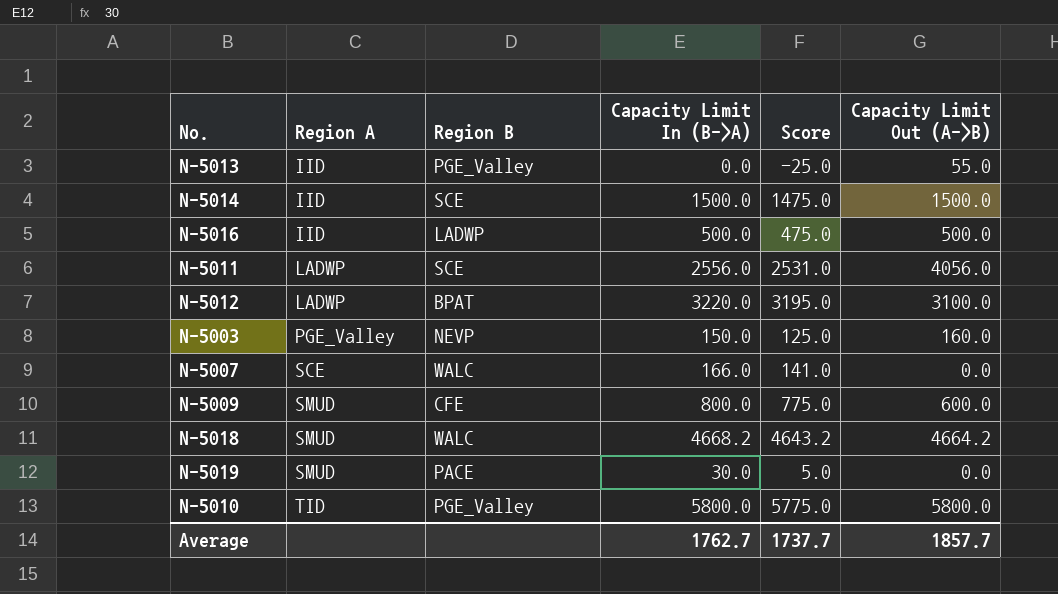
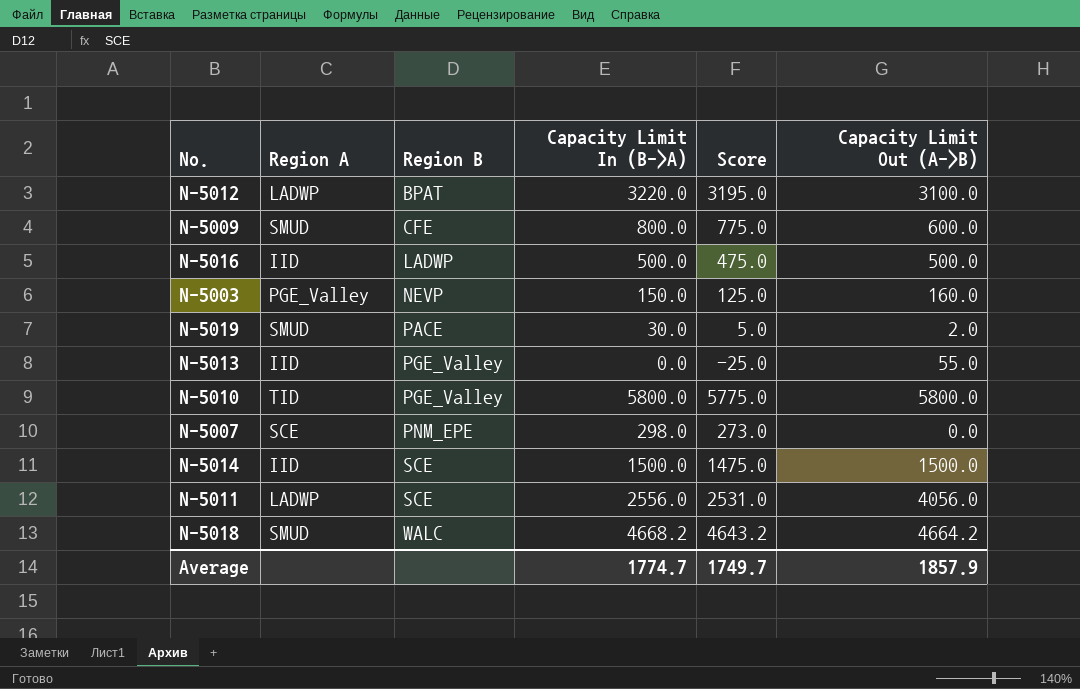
row order: Region A ascending -> Region B ascending
N-5019 | Capacity Limit Out (A->B): 0.0 -> 2.0
N-5007 | Region B: WALC -> PNM_EPE
N-5007 | Capacity Limit In (B->A): 166.0 -> 298.0
N-5007 | Score: 141.0 -> 273.0
Average | Capacity Limit In (B->A): 1762.7 -> 1774.7
Average | Score: 1737.7 -> 1749.7
Average | Capacity Limit Out (A->B): 1857.7 -> 1857.9

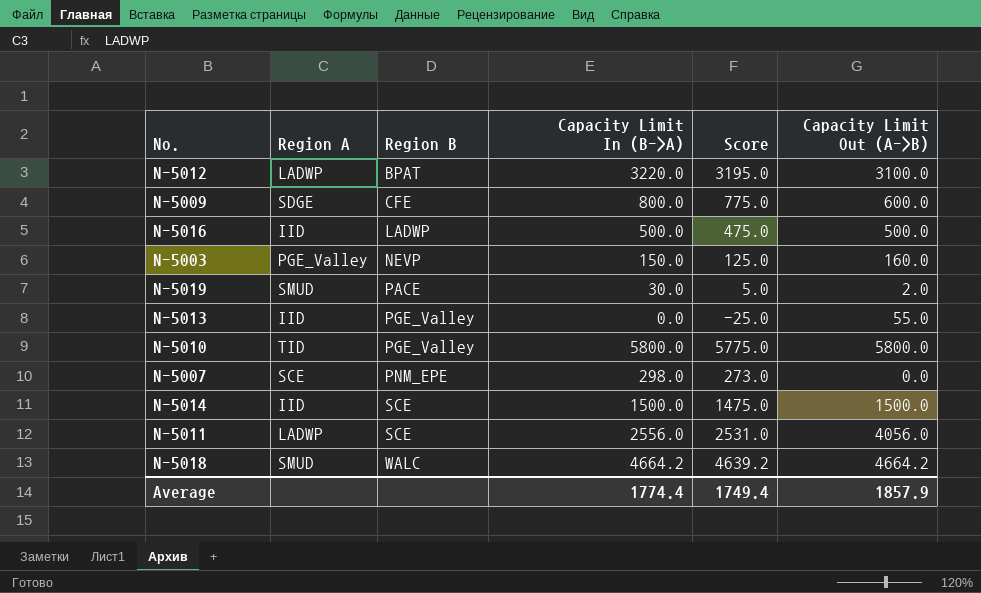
N-5009 | Region A: SMUD -> SDGE
N-5018 | Capacity Limit In (B->A): 4668.2 -> 4664.2
N-5018 | Score: 4643.2 -> 4639.2
Average | Capacity Limit In (B->A): 1774.7 -> 1774.4
Average | Score: 1749.7 -> 1749.4

